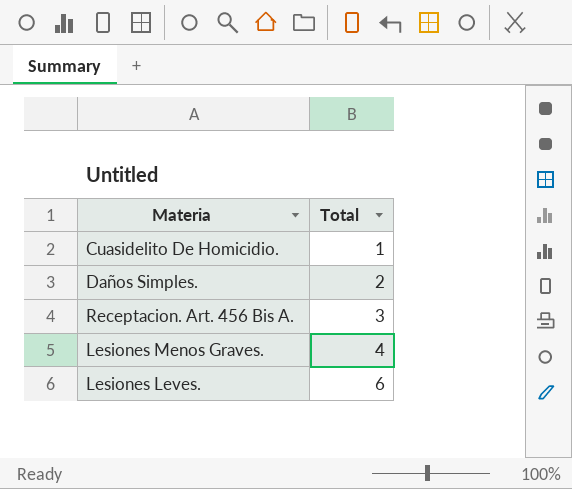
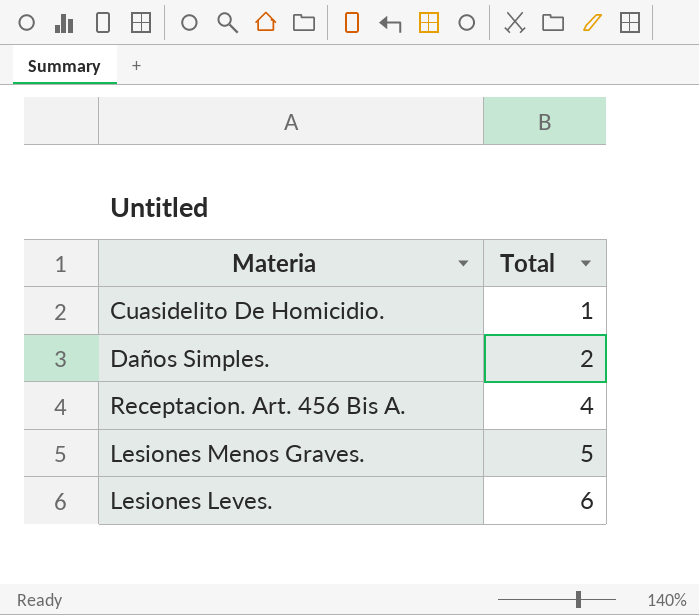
Receptacion. Art. 456 Bis A. | Total: 3 -> 4
Lesiones Menos Graves. | Total: 4 -> 5

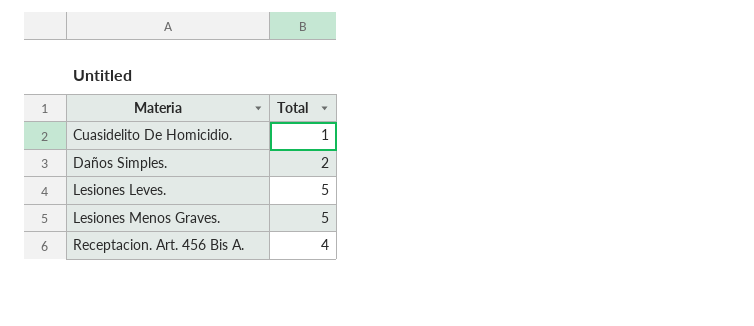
row order: Total ascending -> Materia ascending
Lesiones Leves. | Total: 6 -> 5

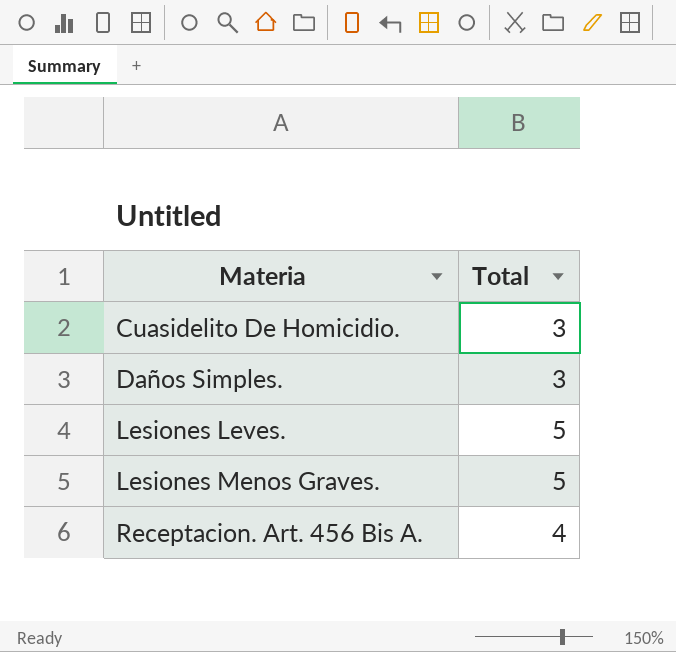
Cuasidelito De Homicidio. | Total: 1 -> 3
Daños Simples. | Total: 2 -> 3

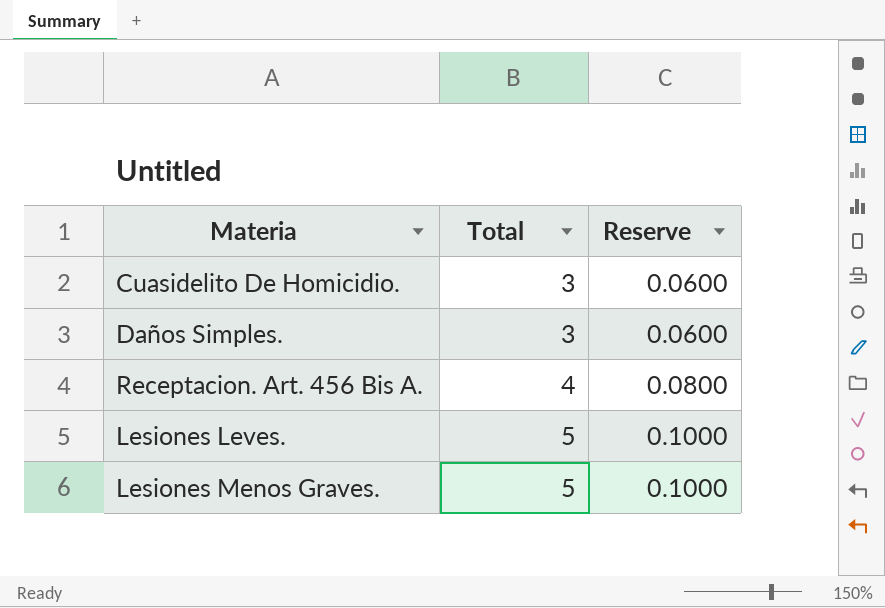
row order: Materia ascending -> Total ascending
column Reserve | formula: none -> [Total] * 0.02

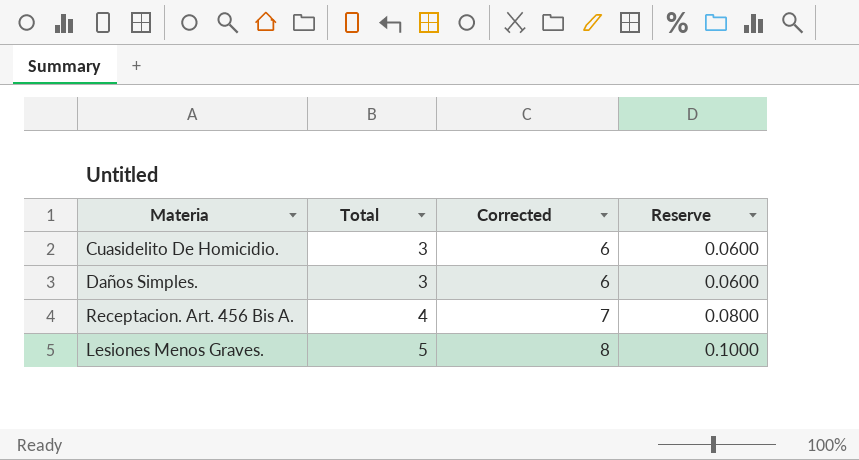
column Corrected | formula: none -> [Total] + 3
row Lesiones Leves.: 5 | 0.1000 -> none

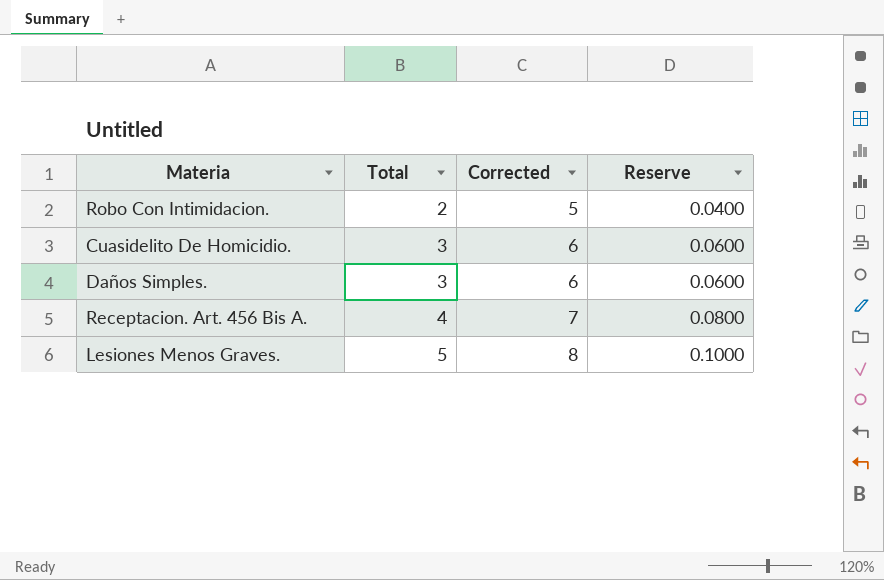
row Robo Con Intimidacion.: none -> 2 | 5 | 0.0400

